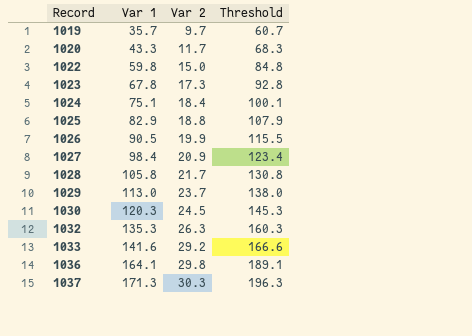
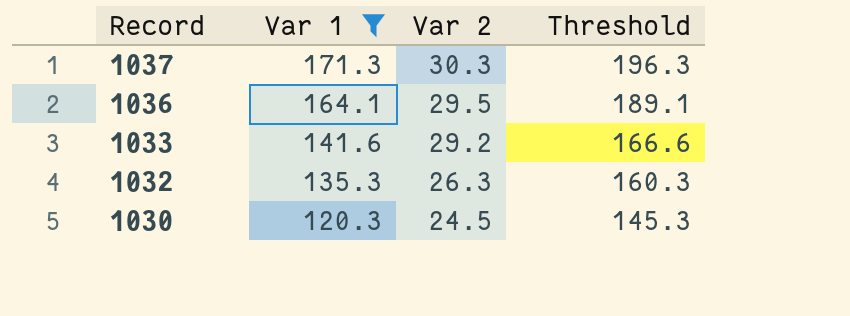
filter: none -> Var 1 >= 120.3
row order: Record ascending -> Record descending
1036 | Var 2: 29.8 -> 29.5

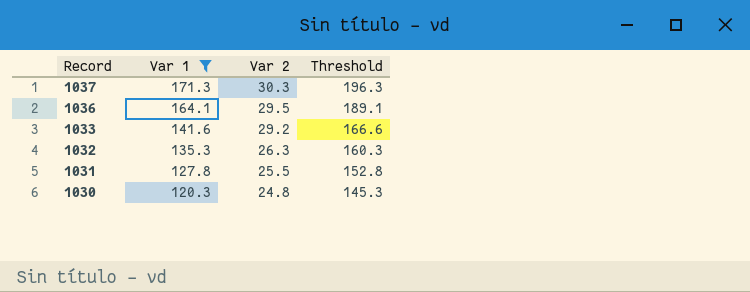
row 1031: none -> 127.8 | 25.5 | 152.8
1030 | Var 2: 24.5 -> 24.8

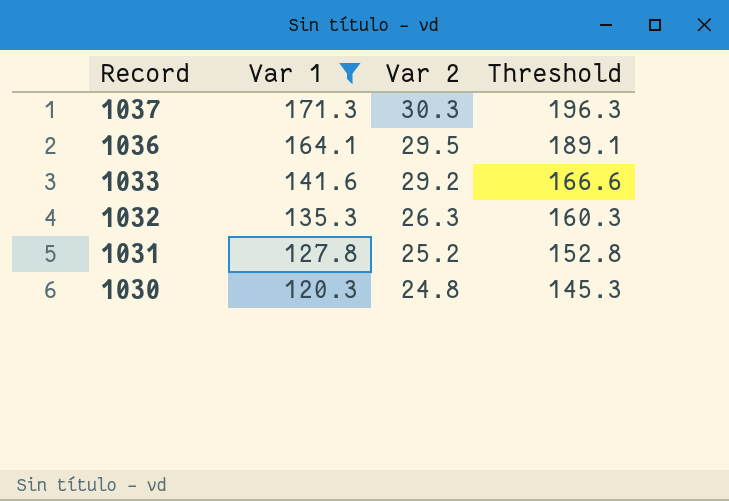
1031 | Var 2: 25.5 -> 25.2

